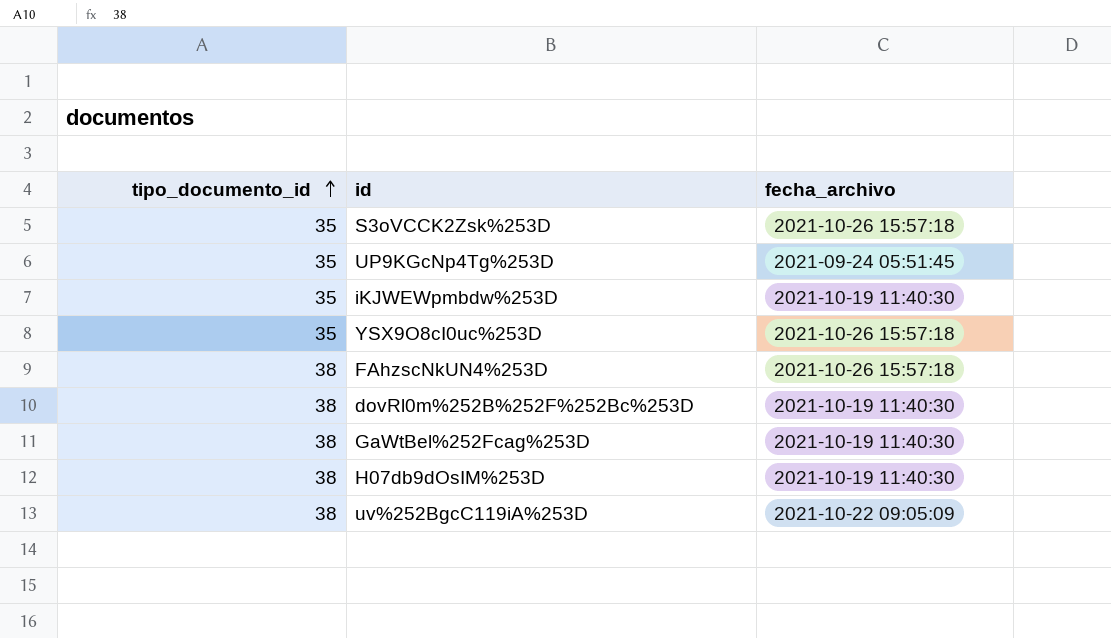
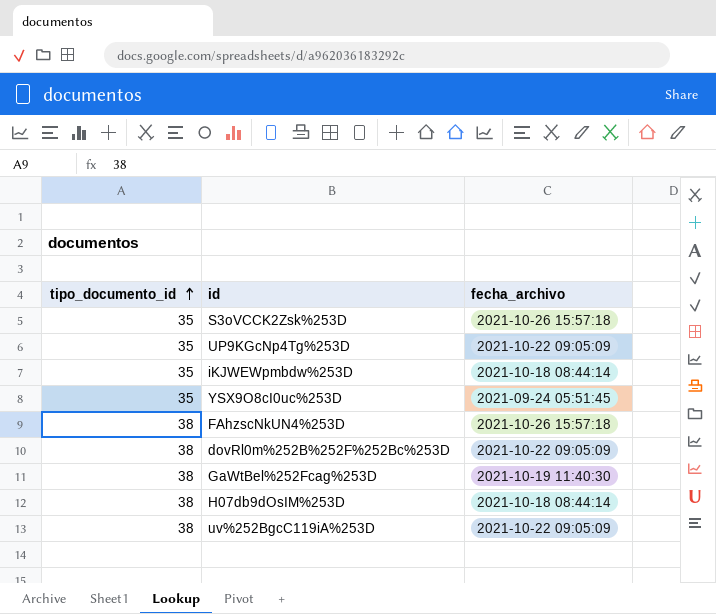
UP9KGcNp4Tg%253D | fecha_archivo: 2021-09-24 05:51:45 -> 2021-10-22 09:05:09
iKJWEWpmbdw%253D | fecha_archivo: 2021-10-19 11:40:30 -> 2021-10-18 08:44:14
YSX9O8cI0uc%253D | fecha_archivo: 2021-10-26 15:57:18 -> 2021-09-24 05:51:45
dovRl0m%252B%252F%252Bc%253D | fecha_archivo: 2021-10-19 11:40:30 -> 2021-10-22 09:05:09
H07db9dOsIM%253D | fecha_archivo: 2021-10-19 11:40:30 -> 2021-10-18 08:44:14

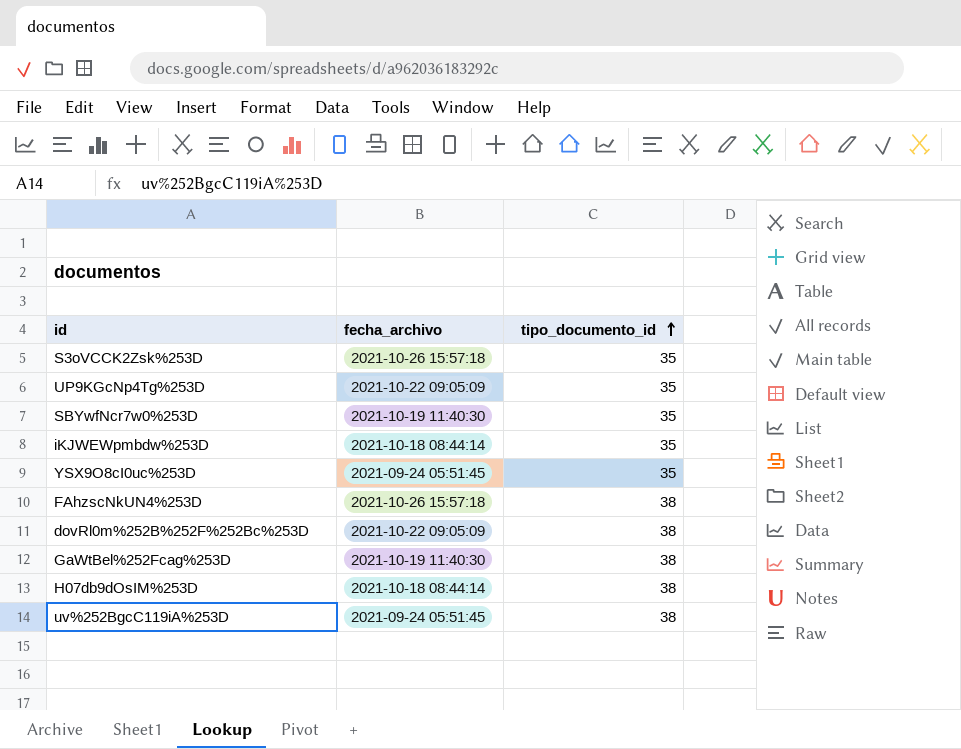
column tipo_documento_id | position: 1 -> 3
row SBYwfNcr7w0%253D: none -> 2021-10-19 11:40:30 | 35
uv%252BgcC119iA%253D | fecha_archivo: 2021-10-22 09:05:09 -> 2021-09-24 05:51:45

